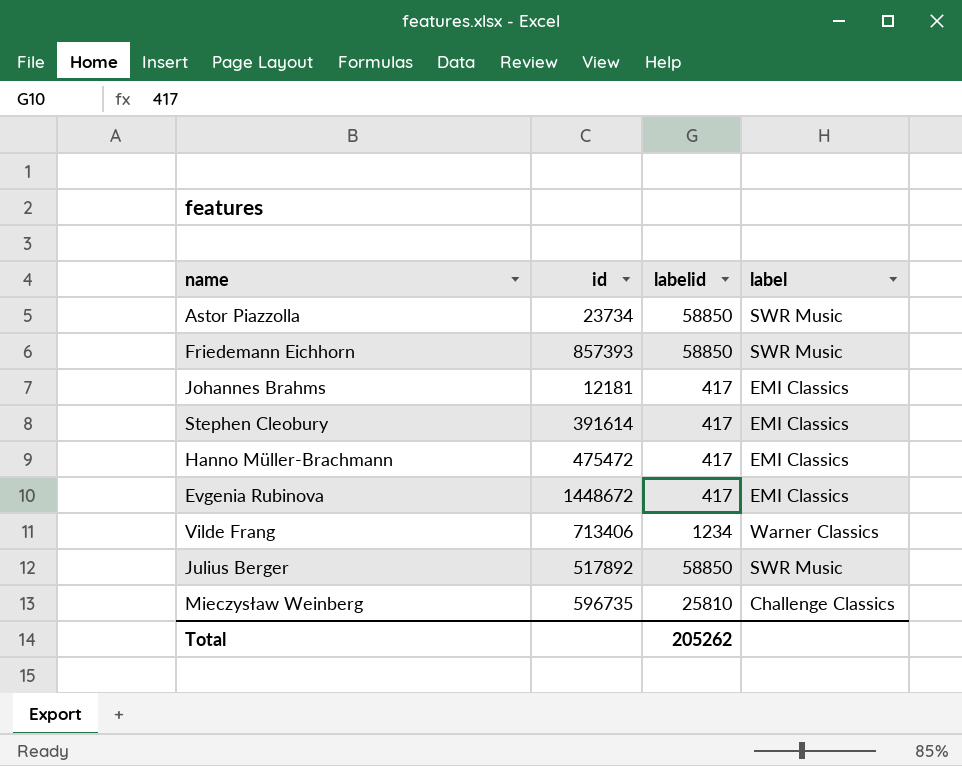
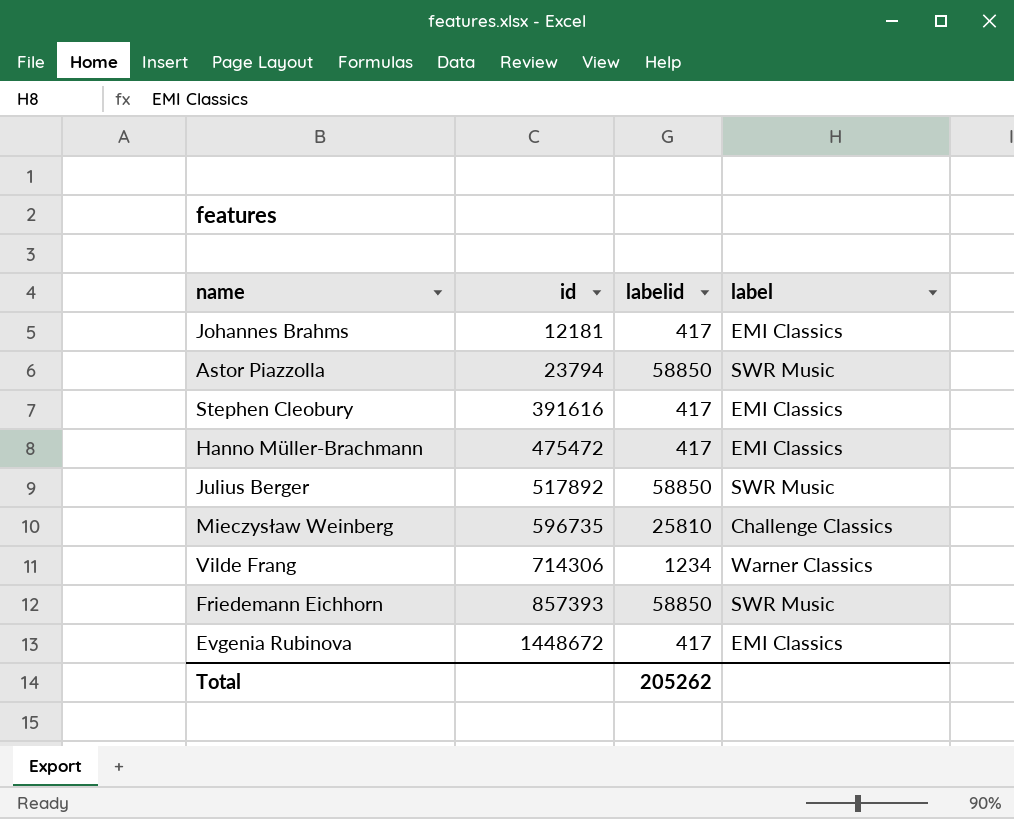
row order: none -> id ascending
Astor Piazzolla | id: 23734 -> 23794
Stephen Cleobury | id: 391614 -> 391616
Vilde Frang | id: 713406 -> 714306

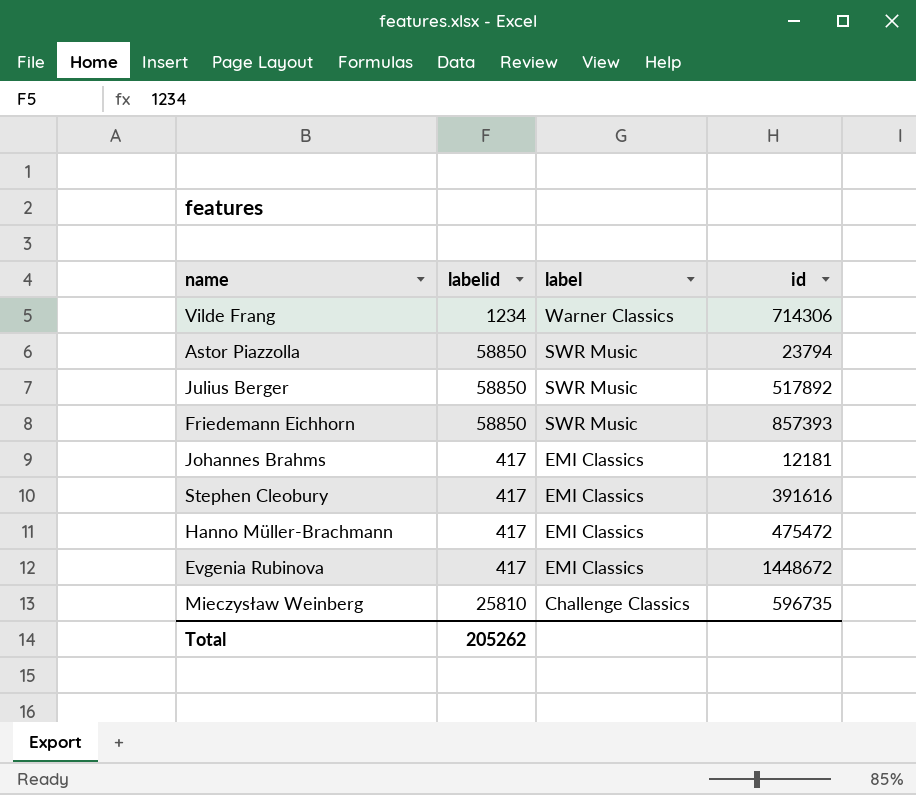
row order: id ascending -> label descending
column id | position: 2 -> 4

